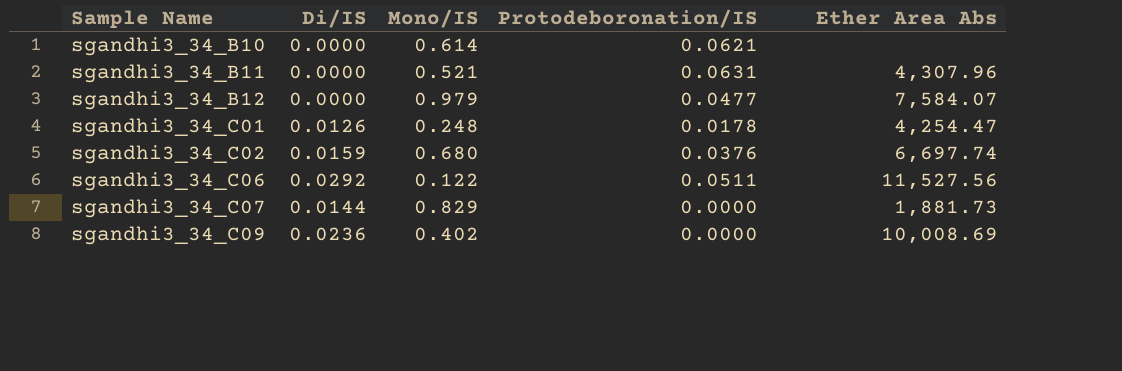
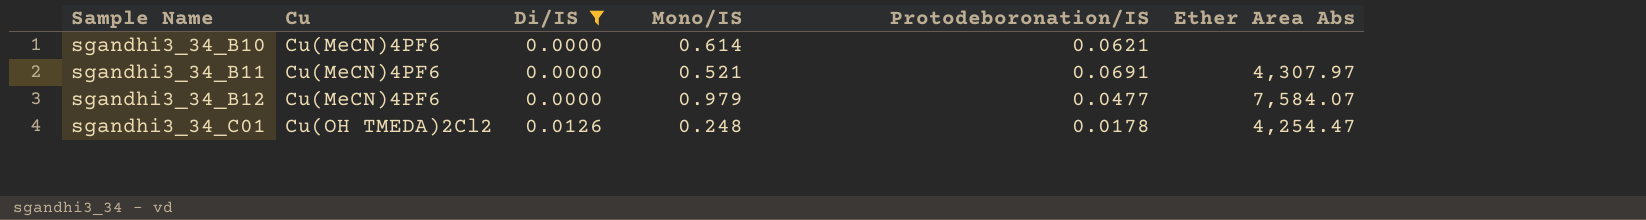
filter: none -> Di/IS <= 0.0126
column Cu | position: none -> 2
sgandhi3_34_B11 | Protodeboronation/IS: 0.0631 -> 0.0691
sgandhi3_34_B11 | Ether Area Abs: 4,307.96 -> 4,307.97

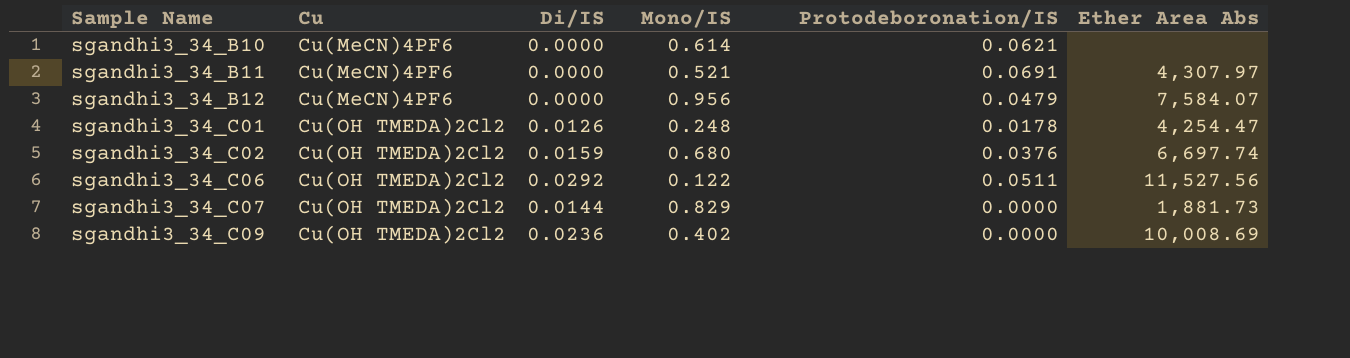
filter: Di/IS <= 0.0126 -> none
sgandhi3_34_B12 | Mono/IS: 0.979 -> 0.956
sgandhi3_34_B12 | Protodeboronation/IS: 0.0477 -> 0.0479

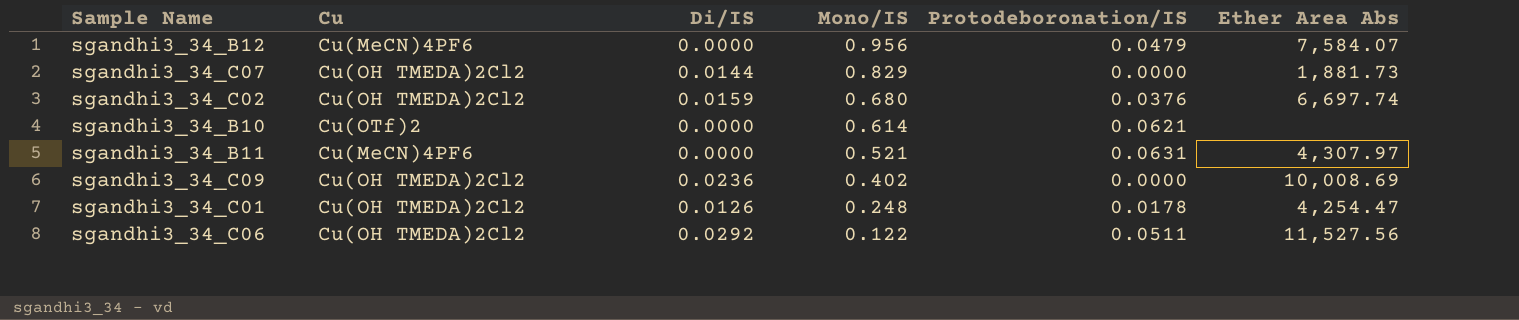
row order: Sample Name ascending -> Mono/IS descending
sgandhi3_34_B10 | Cu: Cu(MeCN)4PF6 -> Cu(OTf)2
sgandhi3_34_B11 | Protodeboronation/IS: 0.0691 -> 0.0631

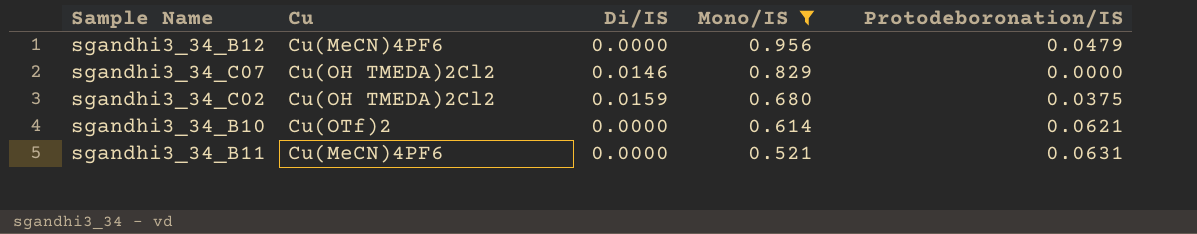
filter: none -> Mono/IS >= 0.521
column Ether Area Abs | position: 6 -> none
sgandhi3_34_C07 | Di/IS: 0.0144 -> 0.0146
sgandhi3_34_C02 | Protodeboronation/IS: 0.0376 -> 0.0375

